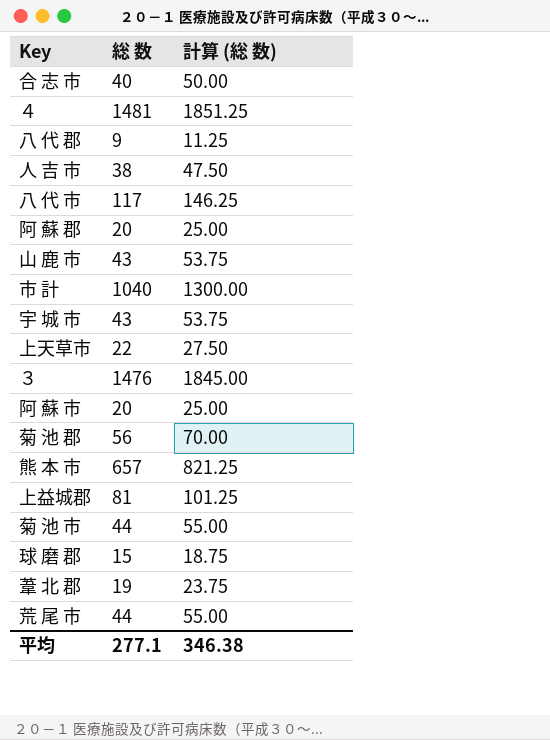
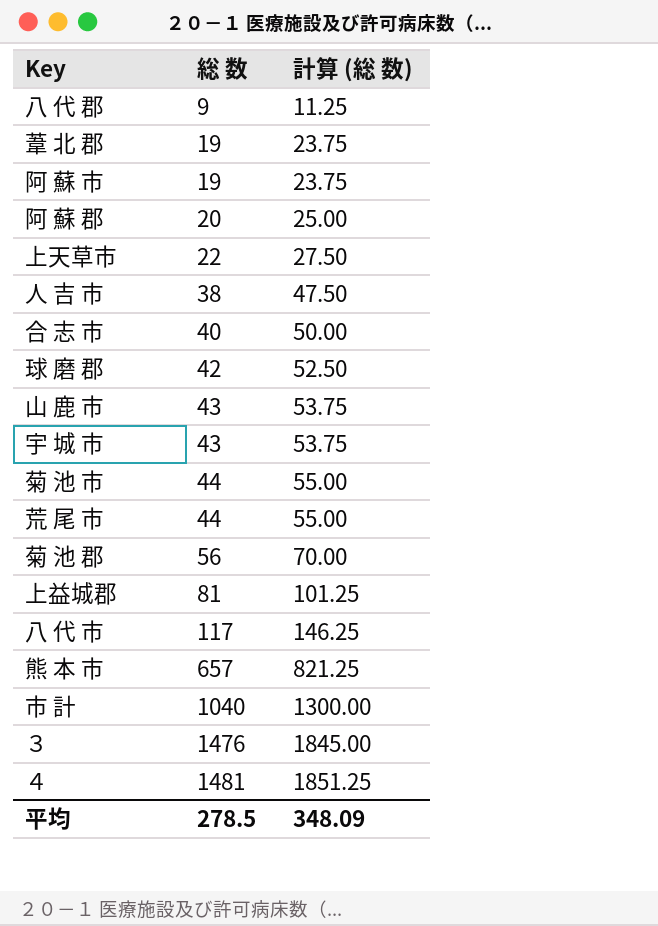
row order: none -> 総 数 ascending
阿 蘇 市 | 総 数: 20 -> 19
阿 蘇 市 | 計算 (総 数): 25.00 -> 23.75
球 磨 郡 | 総 数: 15 -> 42
球 磨 郡 | 計算 (総 数): 18.75 -> 52.50
平均 | 総 数: 277.1 -> 278.5
平均 | 計算 (総 数): 346.38 -> 348.09

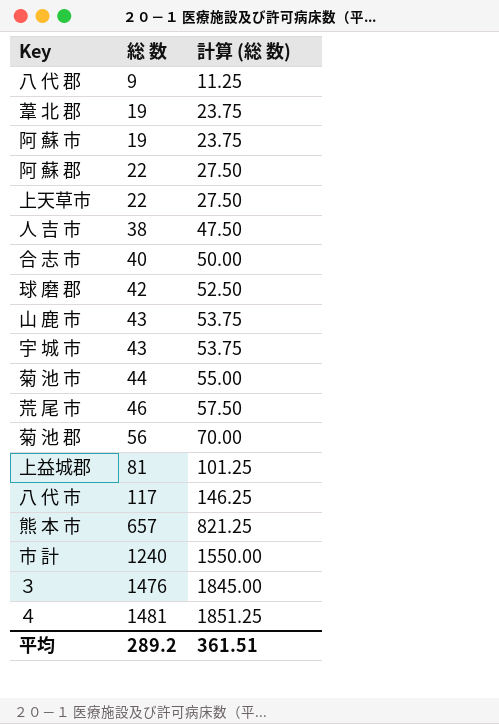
阿 蘇 郡 | 総 数: 20 -> 22
阿 蘇 郡 | 計算 (総 数): 25.00 -> 27.50
荒 尾 市 | 総 数: 44 -> 46
荒 尾 市 | 計算 (総 数): 55.00 -> 57.50
市 計 | 総 数: 1040 -> 1240
市 計 | 計算 (総 数): 1300.00 -> 1550.00
平均 | 総 数: 278.5 -> 289.2
平均 | 計算 (総 数): 348.09 -> 361.51

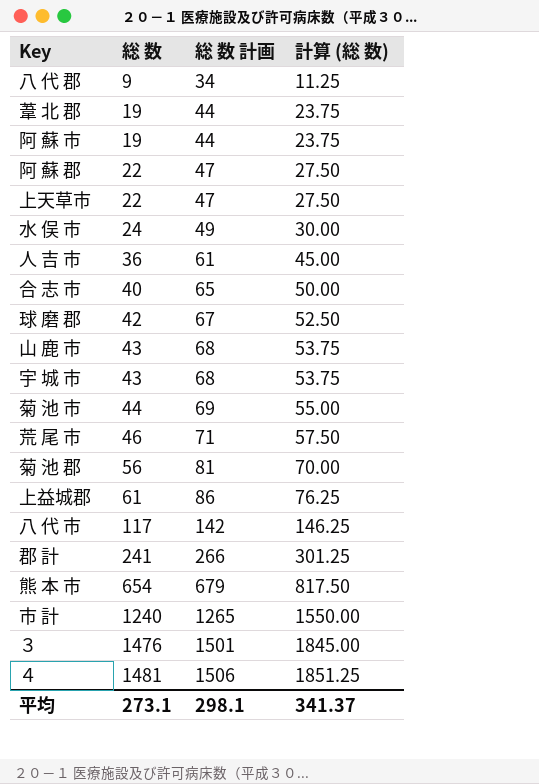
column 総 数 計画 | formula: none -> [総 数] + 25
row 水 俣 市: none -> 24 | 49 | 30.00
人 吉 市 | 総 数: 38 -> 36
人 吉 市 | 計算 (総 数): 47.50 -> 45.00
上益城郡 | 総 数: 81 -> 61
上益城郡 | 計算 (総 数): 101.25 -> 76.25
row 郡 計: none -> 241 | 266 | 301.25
熊 本 市 | 総 数: 657 -> 654
熊 本 市 | 計算 (総 数): 821.25 -> 817.50
平均 | 総 数: 289.2 -> 273.1
平均 | 計算 (総 数): 361.51 -> 341.37

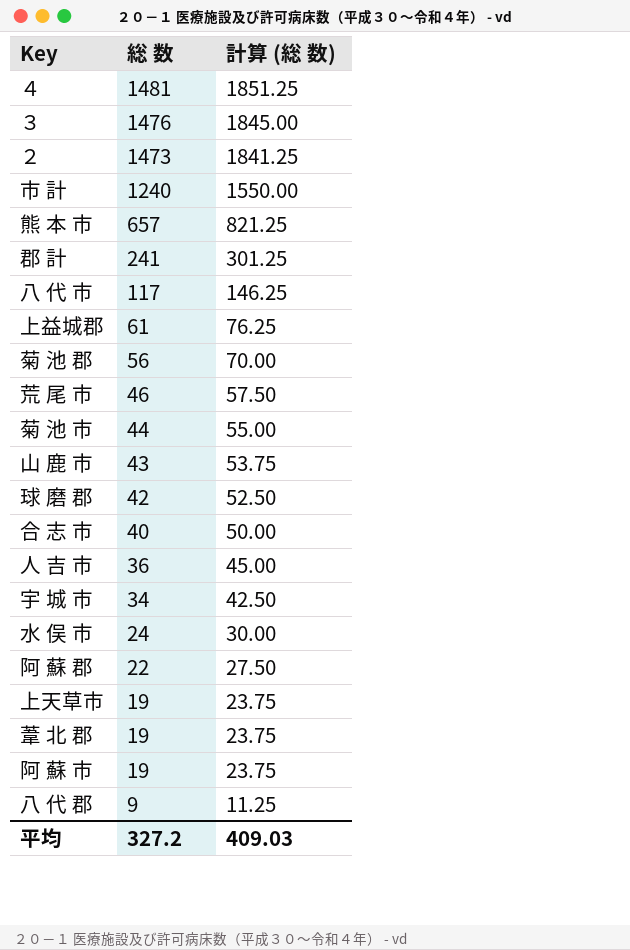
row order: 総 数 ascending -> 総 数 descending
column 総 数 計画 | formula: [総 数] + 25 -> none
row ２: none -> 1473 | 1841.25
熊 本 市 | 総 数: 654 -> 657
熊 本 市 | 計算 (総 数): 817.50 -> 821.25
宇 城 市 | 総 数: 43 -> 34
宇 城 市 | 計算 (総 数): 53.75 -> 42.50
上天草市 | 総 数: 22 -> 19
上天草市 | 計算 (総 数): 27.50 -> 23.75
平均 | 総 数: 273.1 -> 327.2
平均 | 計算 (総 数): 341.37 -> 409.03

